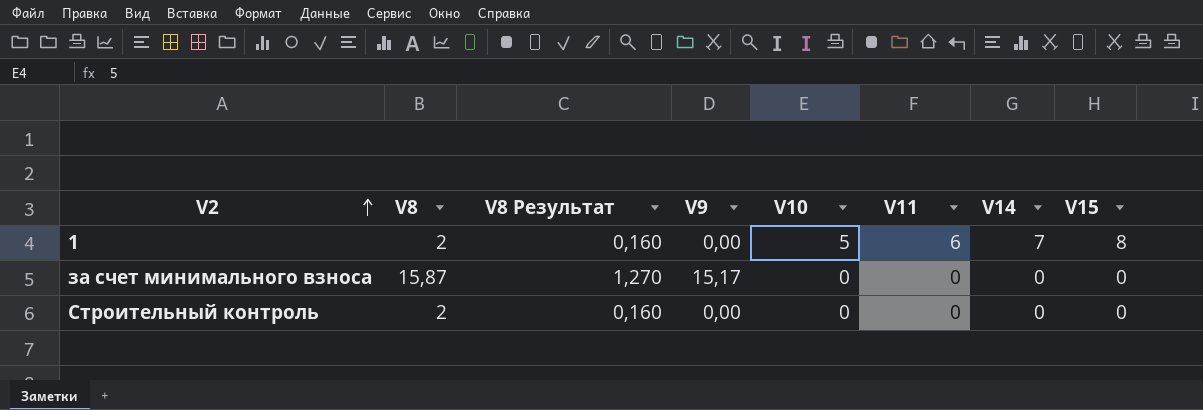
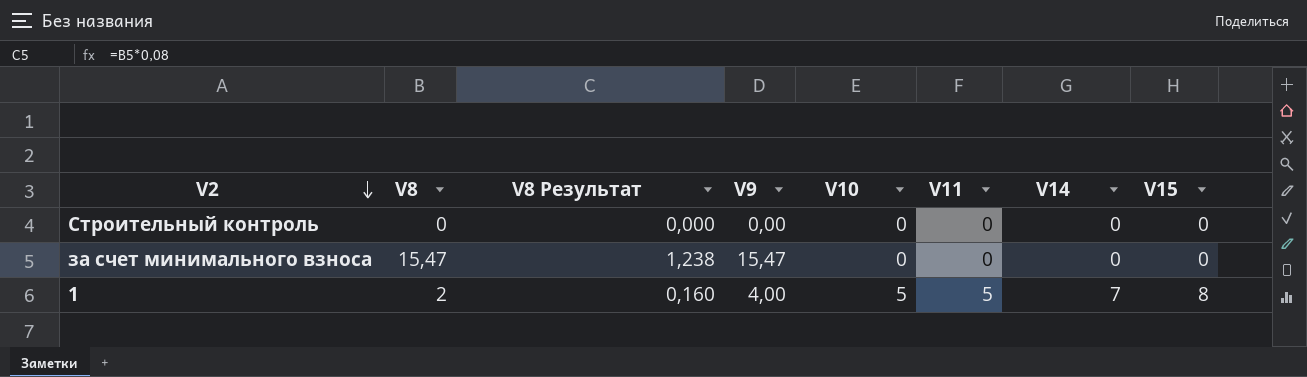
row order: V2 ascending -> V2 descending
Строительный контроль | V8: 2 -> 0
Строительный контроль | V8 Результат: 0,160 -> 0,000
за счет минимального взноса | V8: 15,87 -> 15,47
за счет минимального взноса | V8 Результат: 1,270 -> 1,238
за счет минимального взноса | V9: 15,17 -> 15,47
1 | V9: 0,00 -> 4,00
1 | V11: 6 -> 5

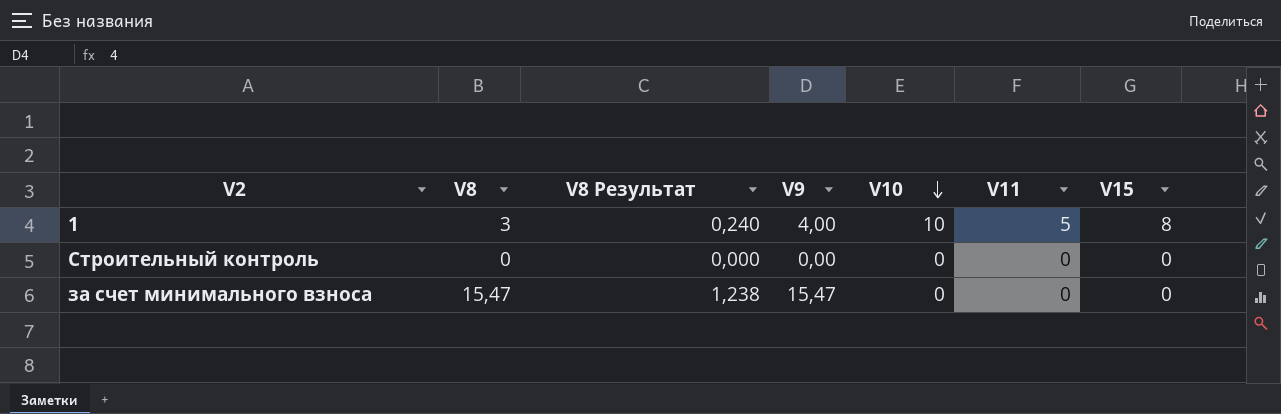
row order: V2 descending -> V10 descending
column V14 | position: 7 -> none
1 | V8: 2 -> 3
1 | V8 Результат: 0,160 -> 0,240
1 | V10: 5 -> 10

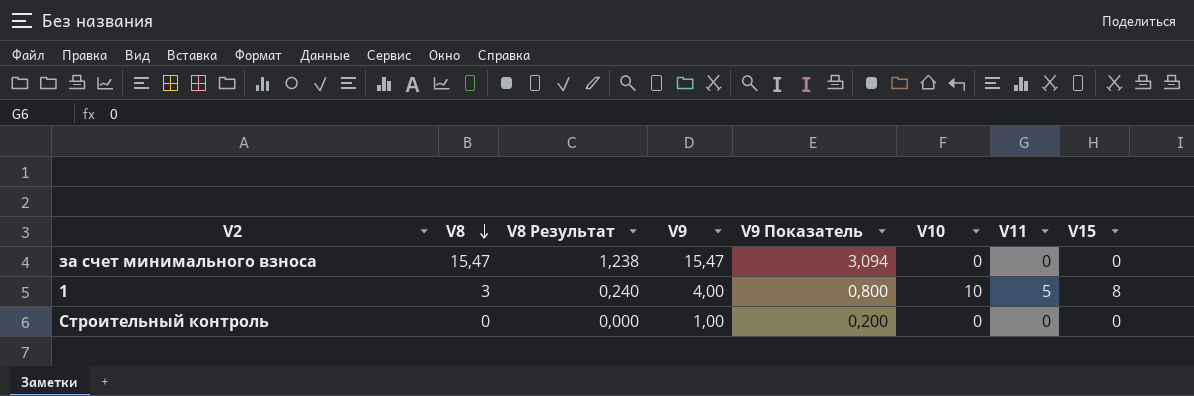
row order: V10 descending -> V8 descending
column V9 Показатель | formula: none -> [V9] * 0,2
Строительный контроль | V9: 0,00 -> 1,00

